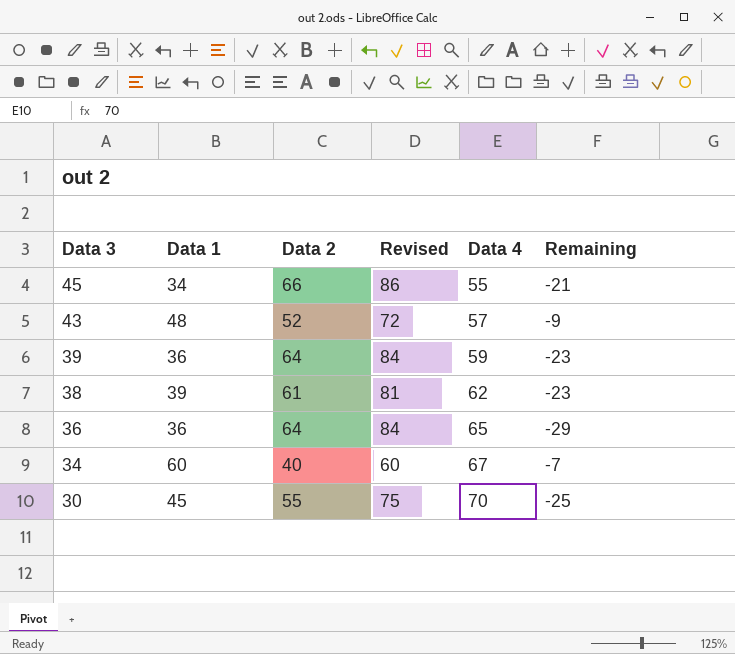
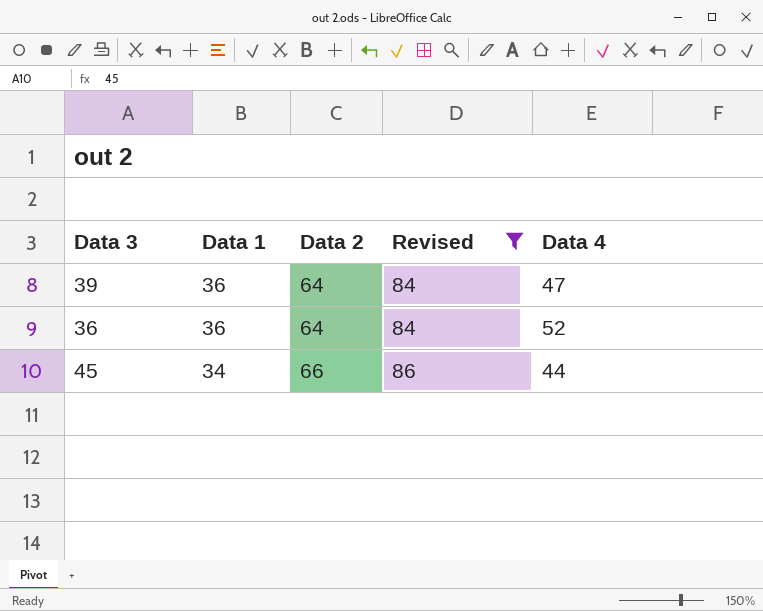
filter: none -> Revised >= 84
row order: Data 3 descending -> Data 1 descending
column Remaining | formula: [Data 1] - [Data 4] -> none
39 | Data 4: 59 -> 47
36 | Data 4: 65 -> 52
45 | Data 4: 55 -> 44

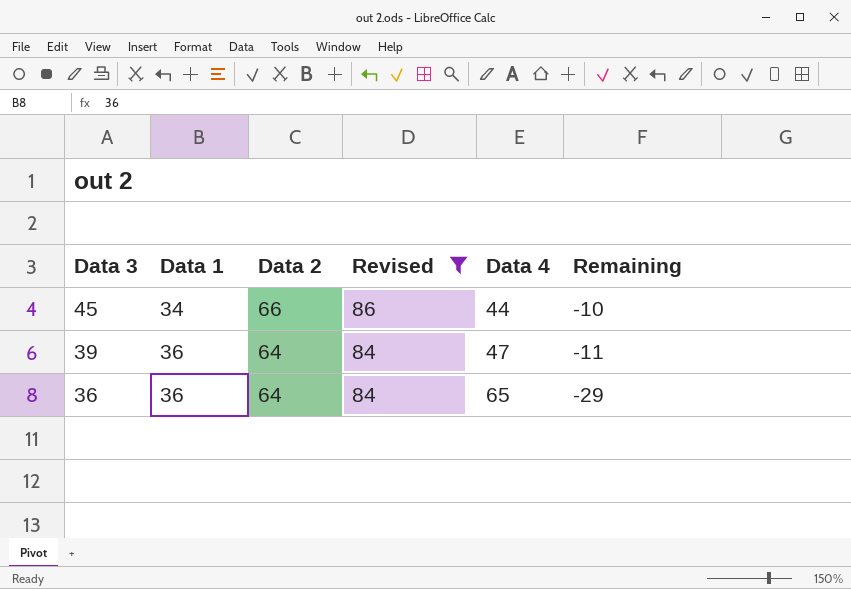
row order: Data 1 descending -> Data 3 descending
column Remaining | formula: none -> [Data 1] - [Data 4]
36 | Data 4: 52 -> 65

